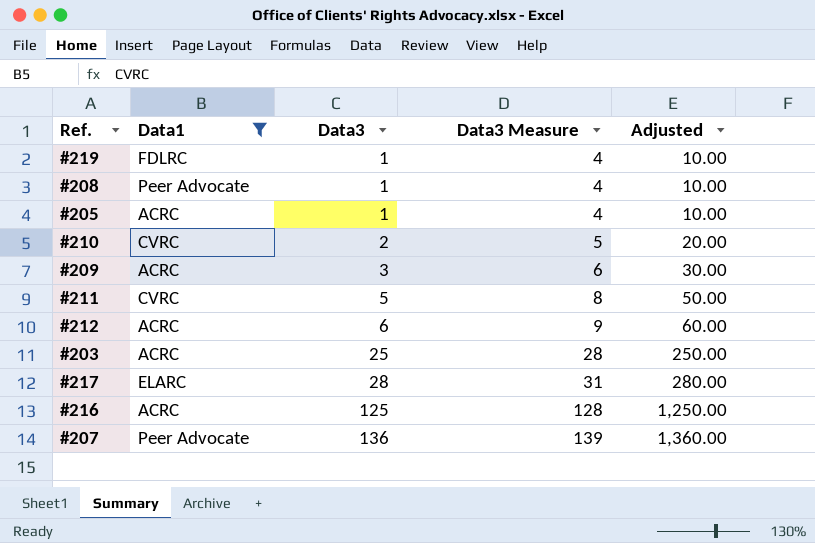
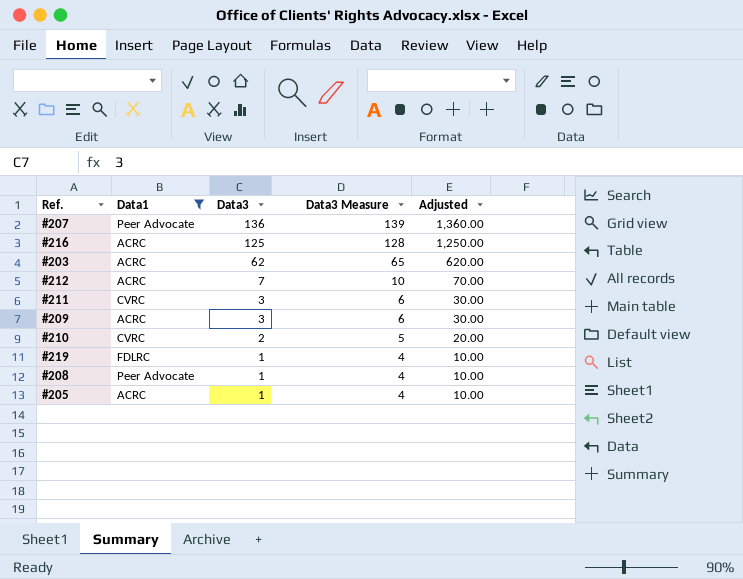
row order: Data3 ascending -> Data3 descending
row #217: ELARC | 28 | 31 | 280.00 -> none
#203 | Data3: 25 -> 62
#203 | Data3 Measure: 28 -> 65
#203 | Adjusted: 250.00 -> 620.00
#212 | Data3: 6 -> 7
#212 | Data3 Measure: 9 -> 10
#212 | Adjusted: 60.00 -> 70.00
#211 | Data3: 5 -> 3
#211 | Data3 Measure: 8 -> 6
#211 | Adjusted: 50.00 -> 30.00

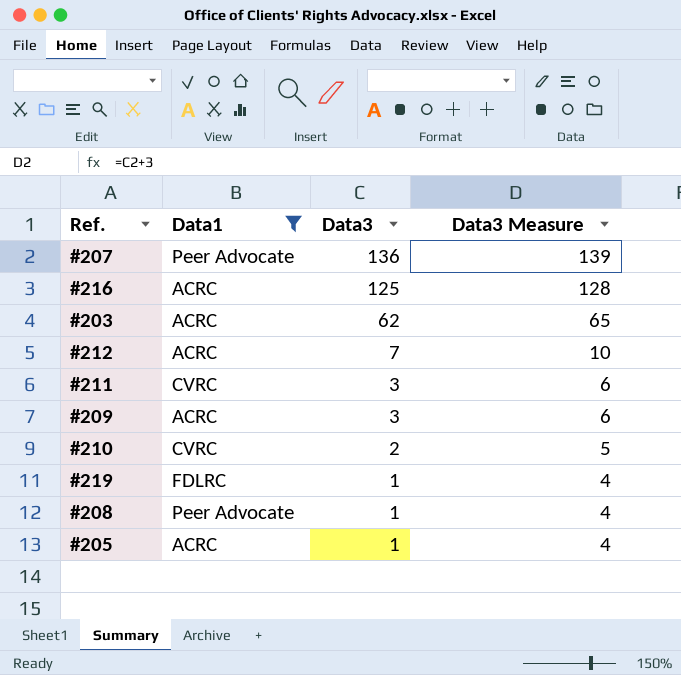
column Adjusted | formula: [Data3] * 10 -> none

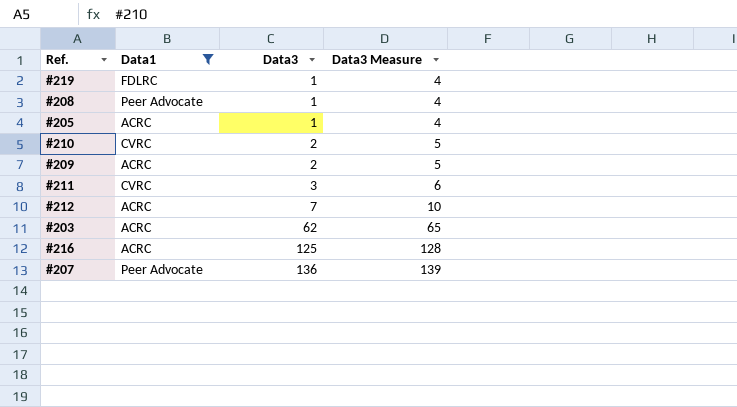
row order: Data3 descending -> Data3 ascending
#209 | Data3: 3 -> 2
#209 | Data3 Measure: 6 -> 5

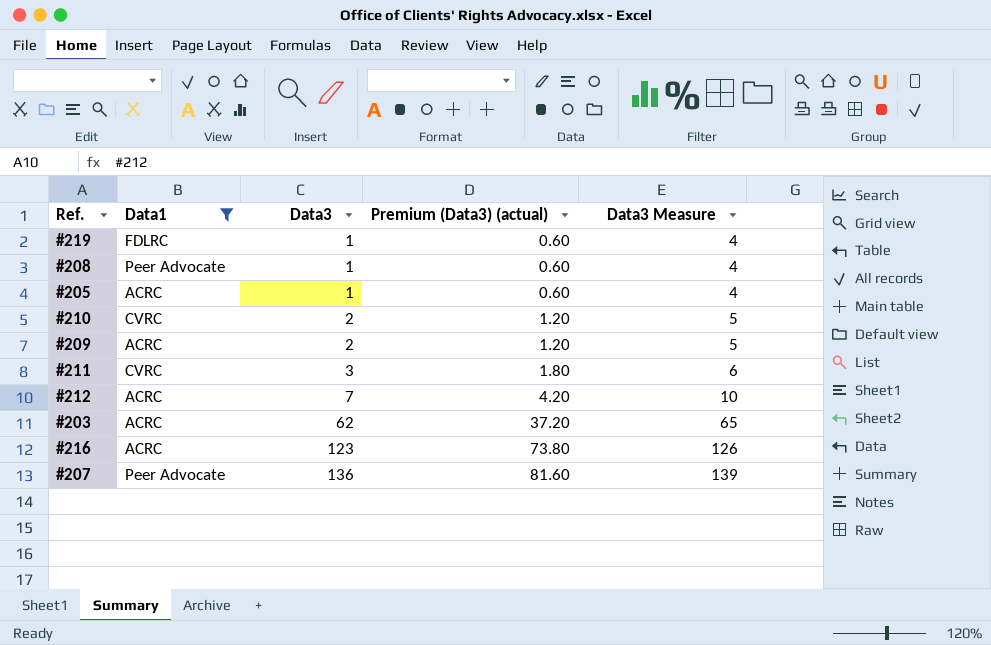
column Premium (Data3) (actual) | formula: none -> [Data3] * 0.6
#216 | Data3: 125 -> 123
#216 | Data3 Measure: 128 -> 126

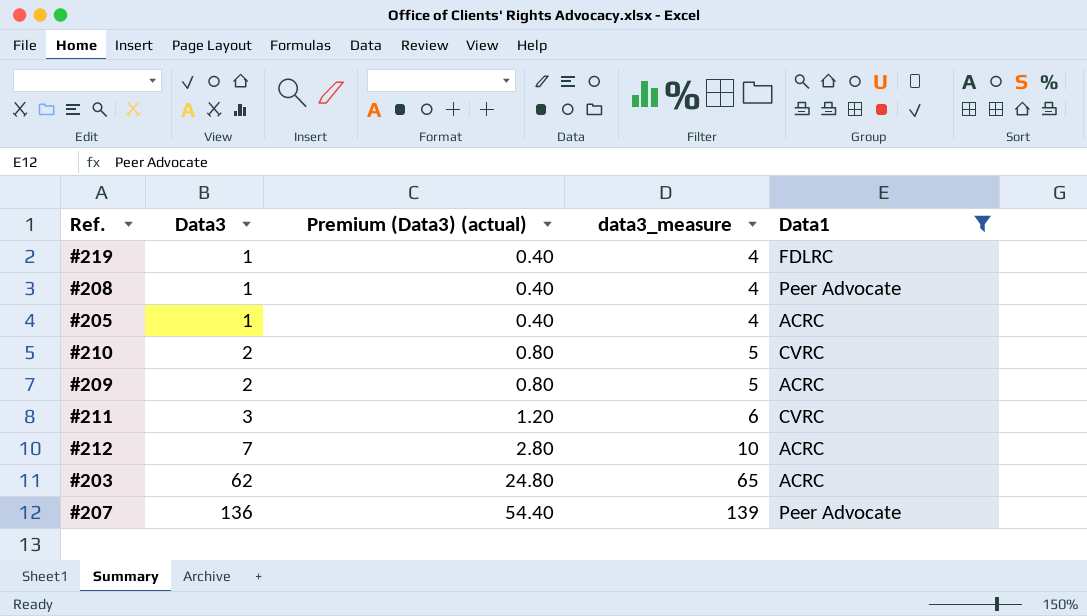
column Premium (Data3) (actual) | formula: [Data3] * 0.6 -> [Data3] * 0.4
column name: Data3 Measure -> data3_measure
column Data1 | position: 2 -> 5
row #216: ACRC | 123 | 73.80 | 126 -> none

